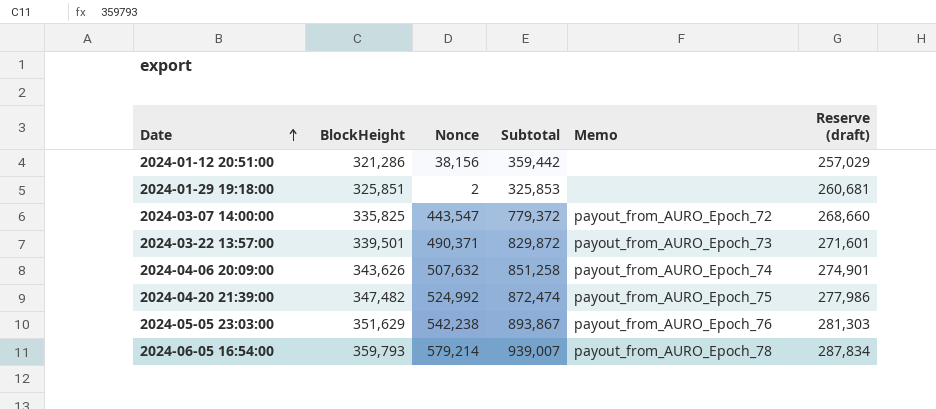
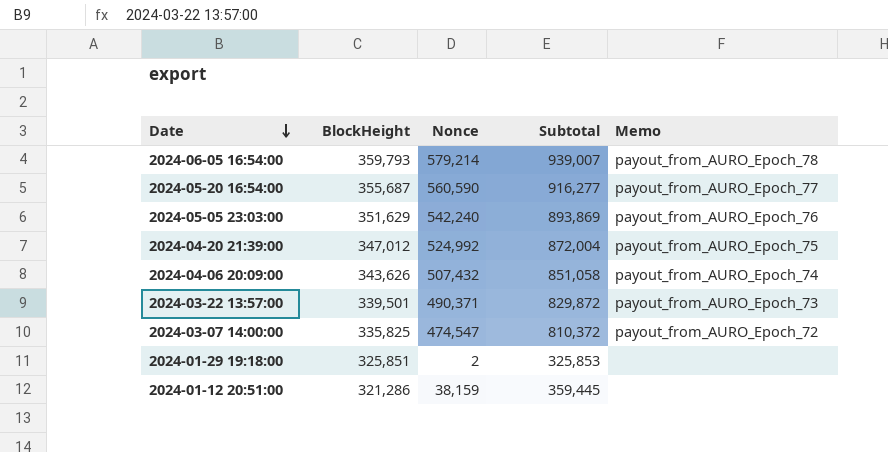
row order: Date ascending -> Date descending
column Reserve (draft) | formula: [BlockHeight] * 0.8 -> none
row 2024-05-20 16:54:00: none -> 355,687 | 560,590 | 916,277 | payout_from_AURO_Epoch_77
2024-05-05 23:03:00 | Nonce: 542,238 -> 542,240
2024-05-05 23:03:00 | Subtotal: 893,867 -> 893,869
2024-04-20 21:39:00 | BlockHeight: 347,482 -> 347,012
2024-04-20 21:39:00 | Subtotal: 872,474 -> 872,004
2024-04-06 20:09:00 | Nonce: 507,632 -> 507,432
2024-04-06 20:09:00 | Subtotal: 851,258 -> 851,058
2024-03-07 14:00:00 | Nonce: 443,547 -> 474,547
2024-03-07 14:00:00 | Subtotal: 779,372 -> 810,372
2024-01-12 20:51:00 | Nonce: 38,156 -> 38,159
2024-01-12 20:51:00 | Subtotal: 359,442 -> 359,445

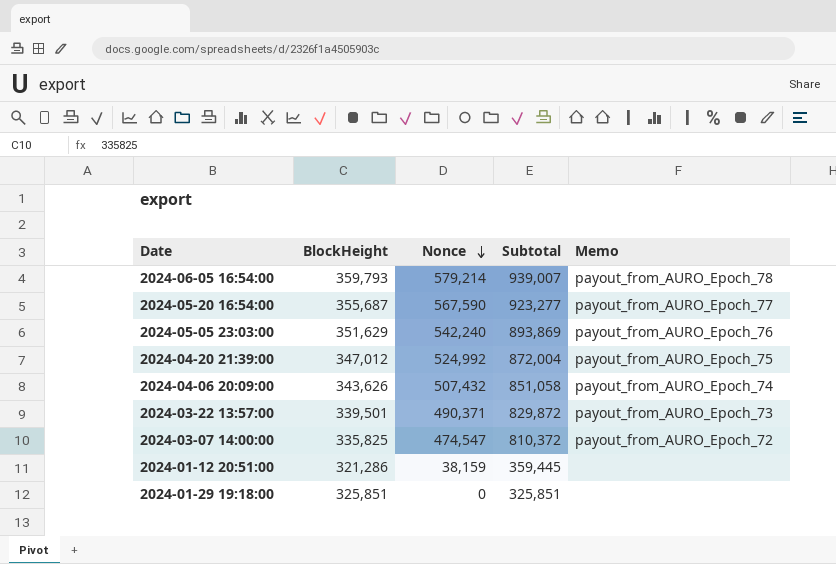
row order: Date descending -> Nonce descending
2024-05-20 16:54:00 | Nonce: 560,590 -> 567,590
2024-05-20 16:54:00 | Subtotal: 916,277 -> 923,277
2024-01-29 19:18:00 | Nonce: 2 -> 0
2024-01-29 19:18:00 | Subtotal: 325,853 -> 325,851

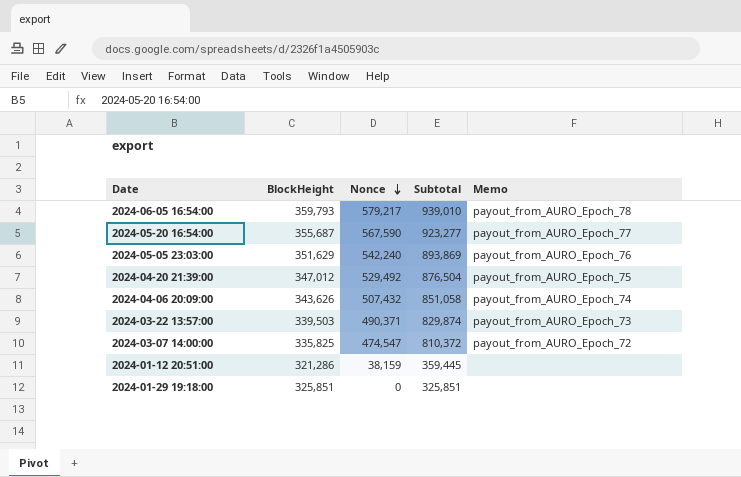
2024-06-05 16:54:00 | Nonce: 579,214 -> 579,217
2024-06-05 16:54:00 | Subtotal: 939,007 -> 939,010
2024-04-20 21:39:00 | Nonce: 524,992 -> 529,492
2024-04-20 21:39:00 | Subtotal: 872,004 -> 876,504
2024-03-22 13:57:00 | BlockHeight: 339,501 -> 339,503
2024-03-22 13:57:00 | Subtotal: 829,872 -> 829,874

